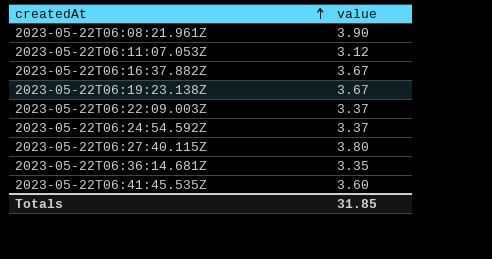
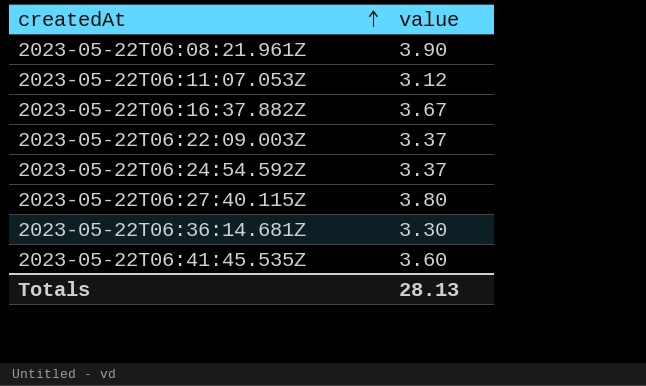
row 2023-05-22T06:19:23.138Z: 3.67 -> none
2023-05-22T06:36:14.681Z | value: 3.35 -> 3.30
Totals | value: 31.85 -> 28.13

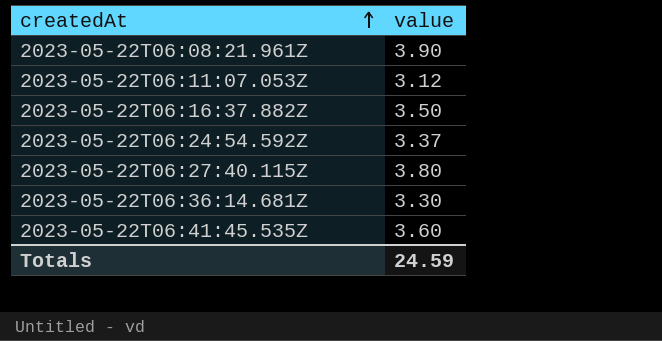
row 2023-05-22T06:22:09.003Z: 3.37 -> none
2023-05-22T06:16:37.882Z | value: 3.67 -> 3.50
Totals | value: 28.13 -> 24.59

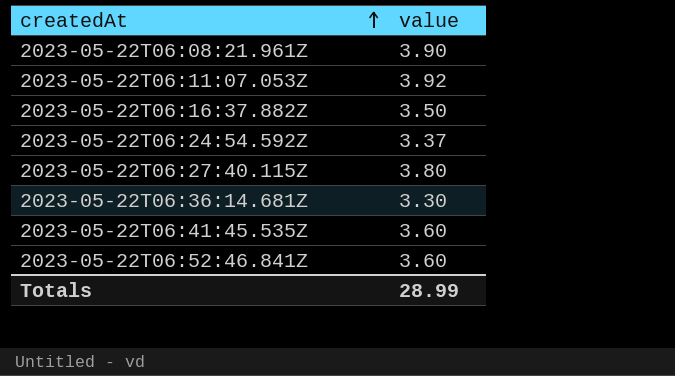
2023-05-22T06:11:07.053Z | value: 3.12 -> 3.92
row 2023-05-22T06:52:46.841Z: none -> 3.60
Totals | value: 24.59 -> 28.99

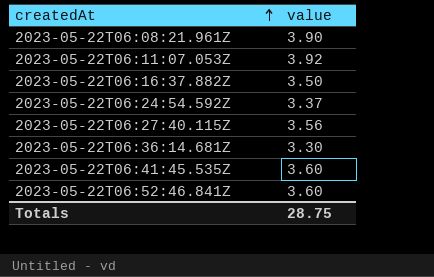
2023-05-22T06:27:40.115Z | value: 3.80 -> 3.56
Totals | value: 28.99 -> 28.75

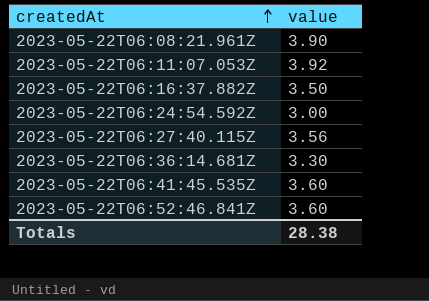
2023-05-22T06:24:54.592Z | value: 3.37 -> 3.00
Totals | value: 28.75 -> 28.38

